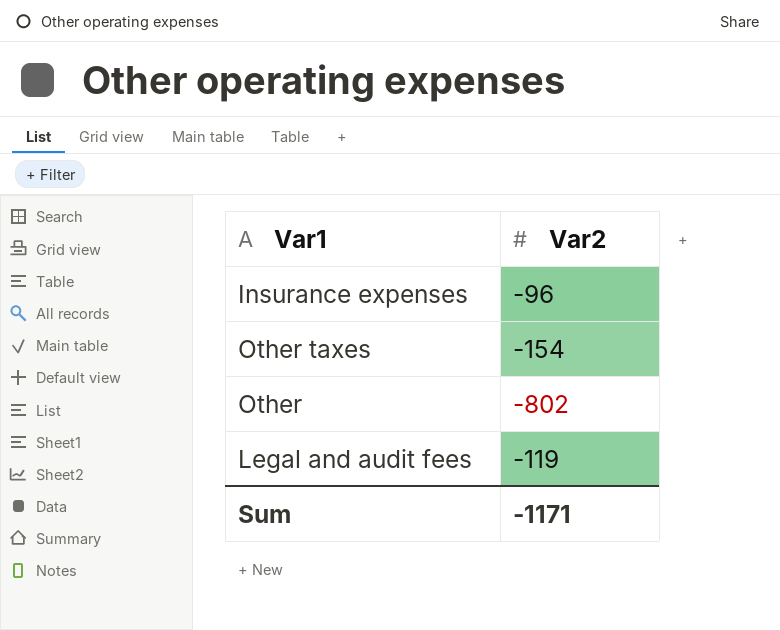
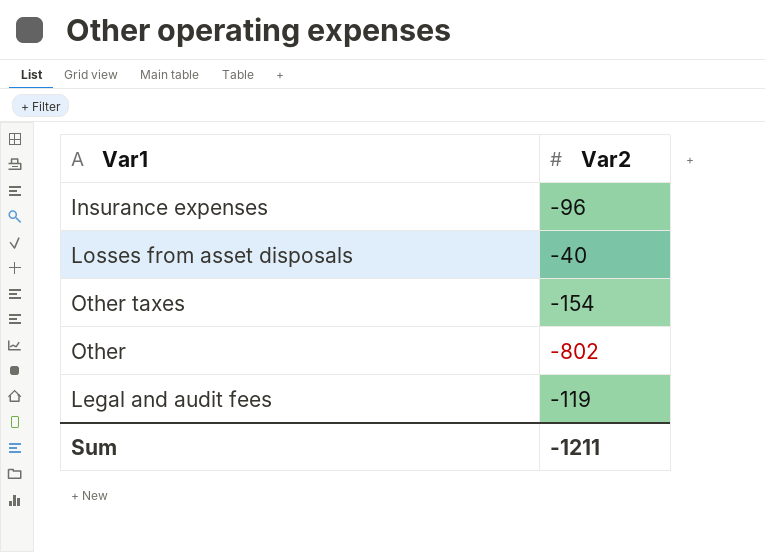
row Losses from asset disposals: none -> -40
Sum | Var2: -1171 -> -1211

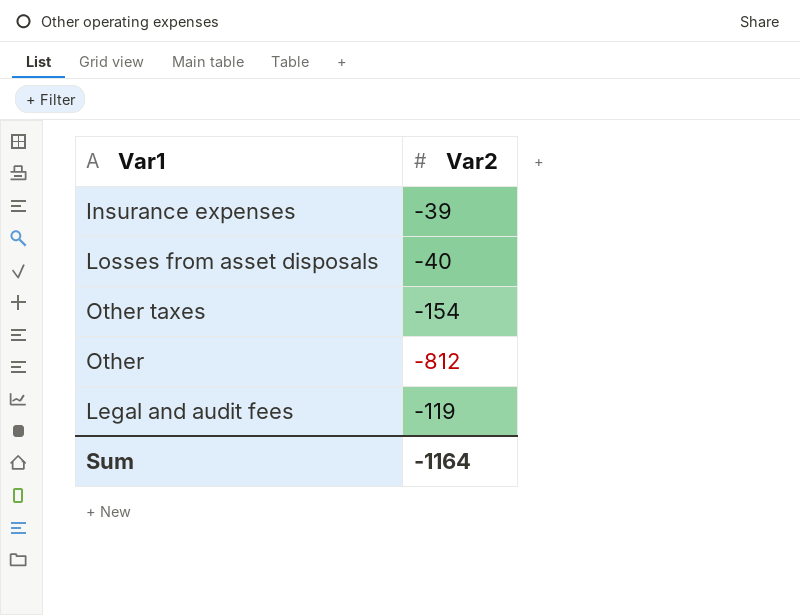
Insurance expenses | Var2: -96 -> -39
Other | Var2: -802 -> -812
Sum | Var2: -1211 -> -1164

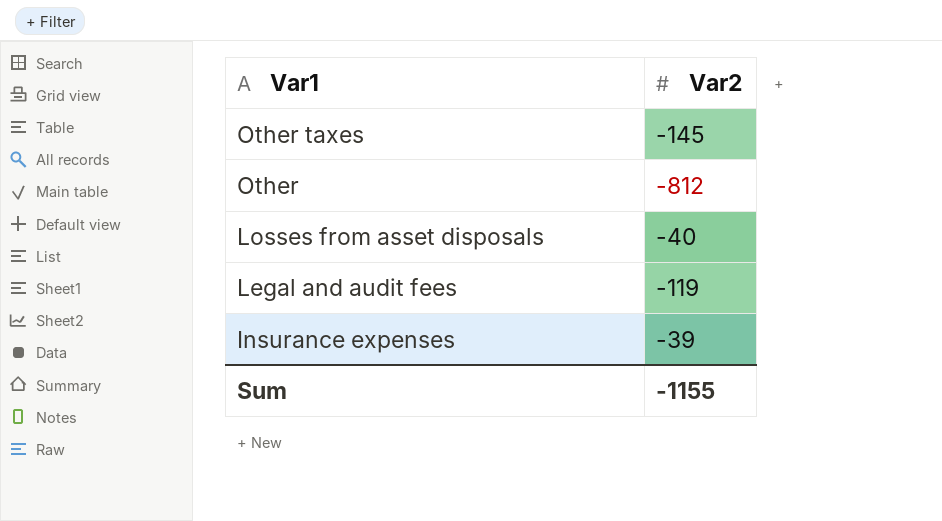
row order: none -> Var1 descending
Other taxes | Var2: -154 -> -145
Sum | Var2: -1164 -> -1155

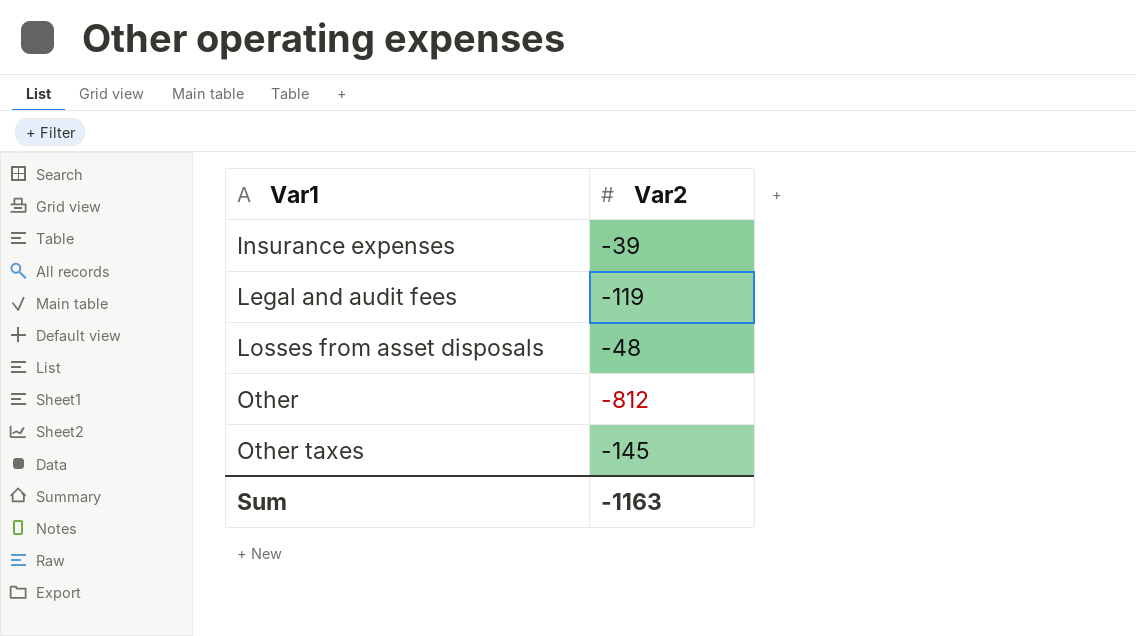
row order: Var1 descending -> Var1 ascending
Losses from asset disposals | Var2: -40 -> -48
Sum | Var2: -1155 -> -1163

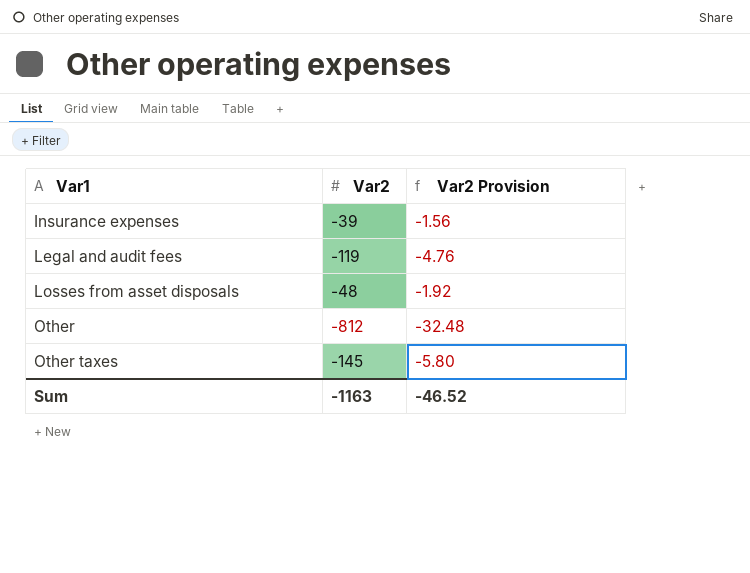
column Var2 Provision | formula: none -> [Var2] * 0.04

